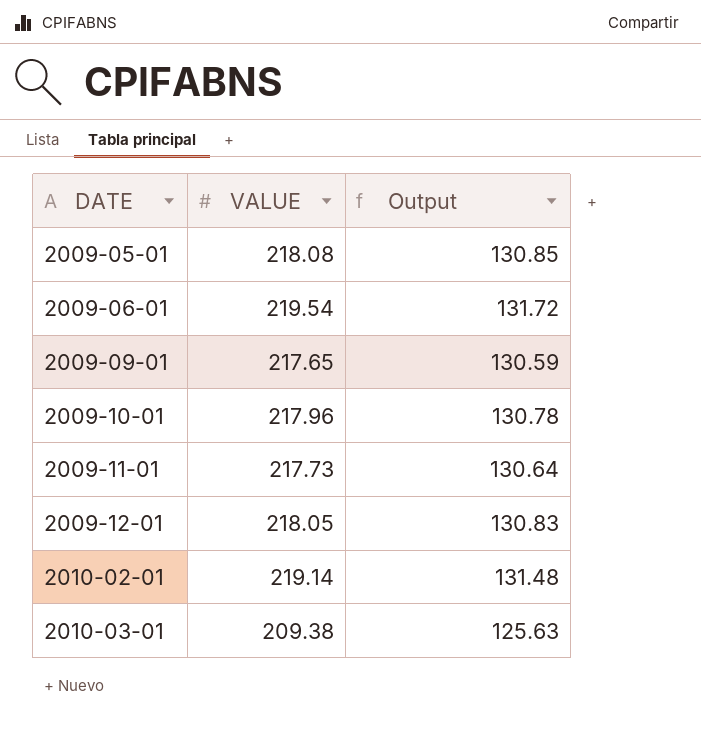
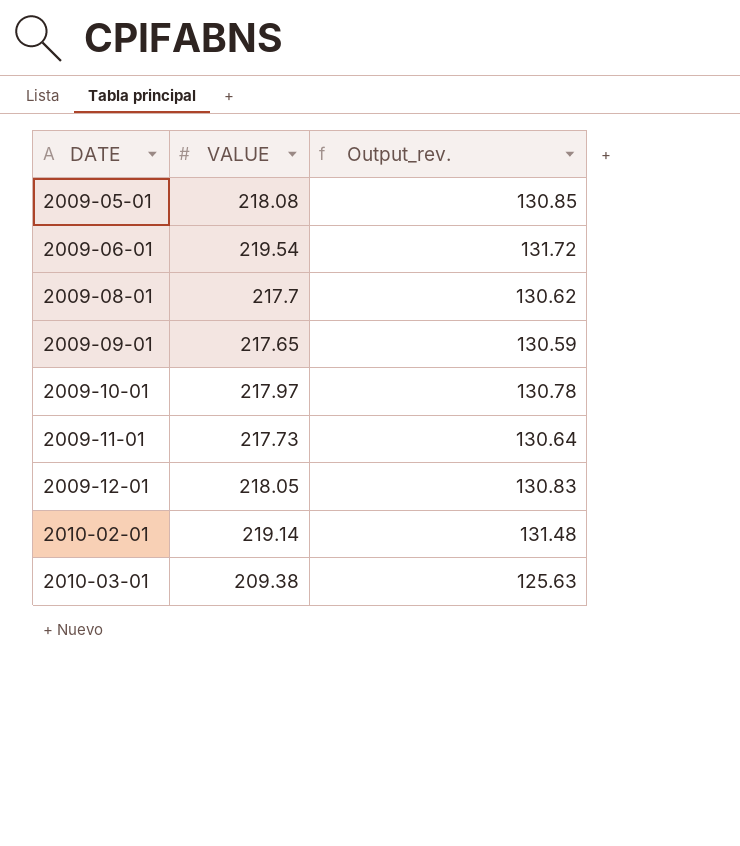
column name: Output -> Output_rev.
row 2009-08-01: none -> 217.7 | 130.62
2009-10-01 | VALUE: 217.96 -> 217.97

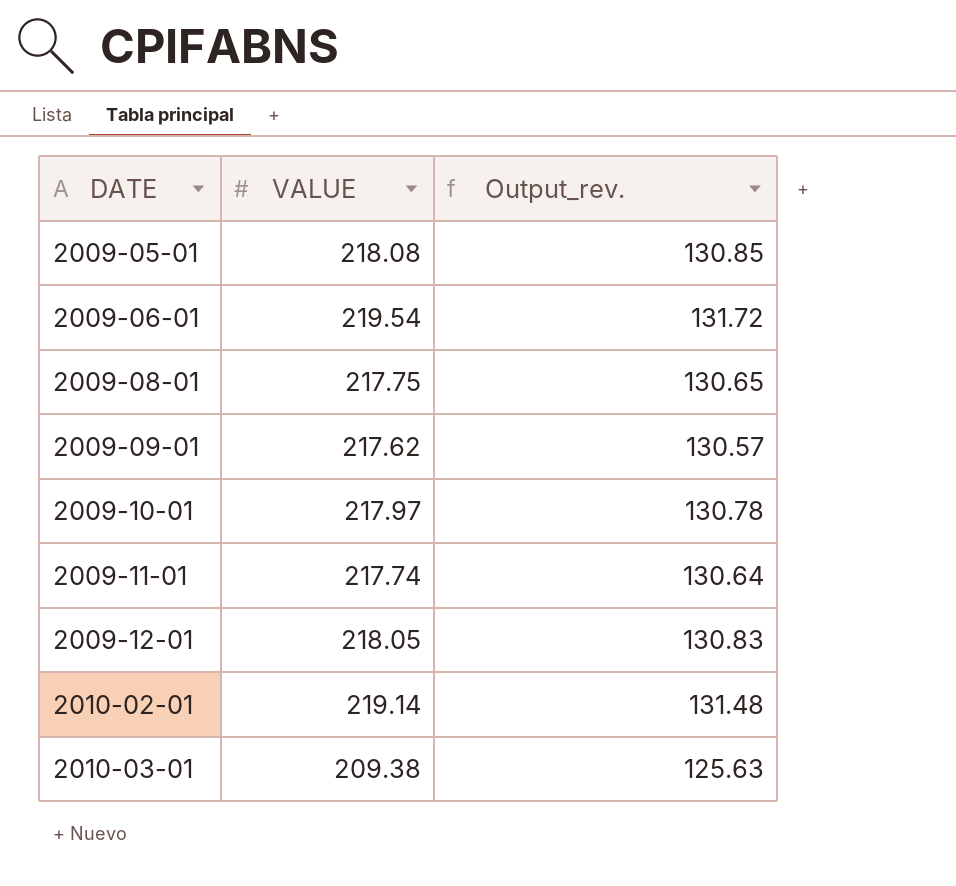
2009-08-01 | VALUE: 217.7 -> 217.75
2009-08-01 | Output_rev.: 130.62 -> 130.65
2009-09-01 | VALUE: 217.65 -> 217.62
2009-09-01 | Output_rev.: 130.59 -> 130.57
2009-11-01 | VALUE: 217.73 -> 217.74

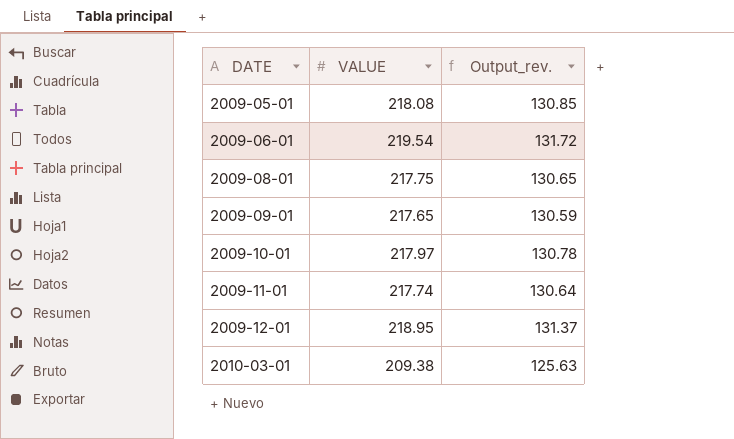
row 2010-02-01: 219.14 | 131.48 -> none
2009-09-01 | VALUE: 217.62 -> 217.65
2009-09-01 | Output_rev.: 130.57 -> 130.59
2009-12-01 | VALUE: 218.05 -> 218.95
2009-12-01 | Output_rev.: 130.83 -> 131.37

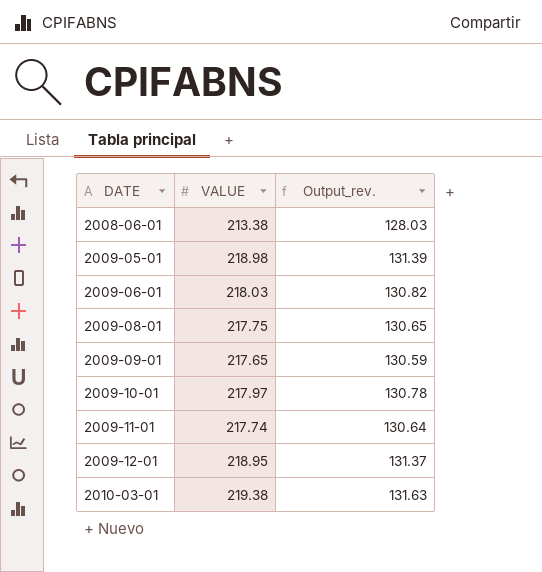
row 2008-06-01: none -> 213.38 | 128.03
2009-05-01 | VALUE: 218.08 -> 218.98
2009-05-01 | Output_rev.: 130.85 -> 131.39
2009-06-01 | VALUE: 219.54 -> 218.03
2009-06-01 | Output_rev.: 131.72 -> 130.82
2010-03-01 | VALUE: 209.38 -> 219.38
2010-03-01 | Output_rev.: 125.63 -> 131.63

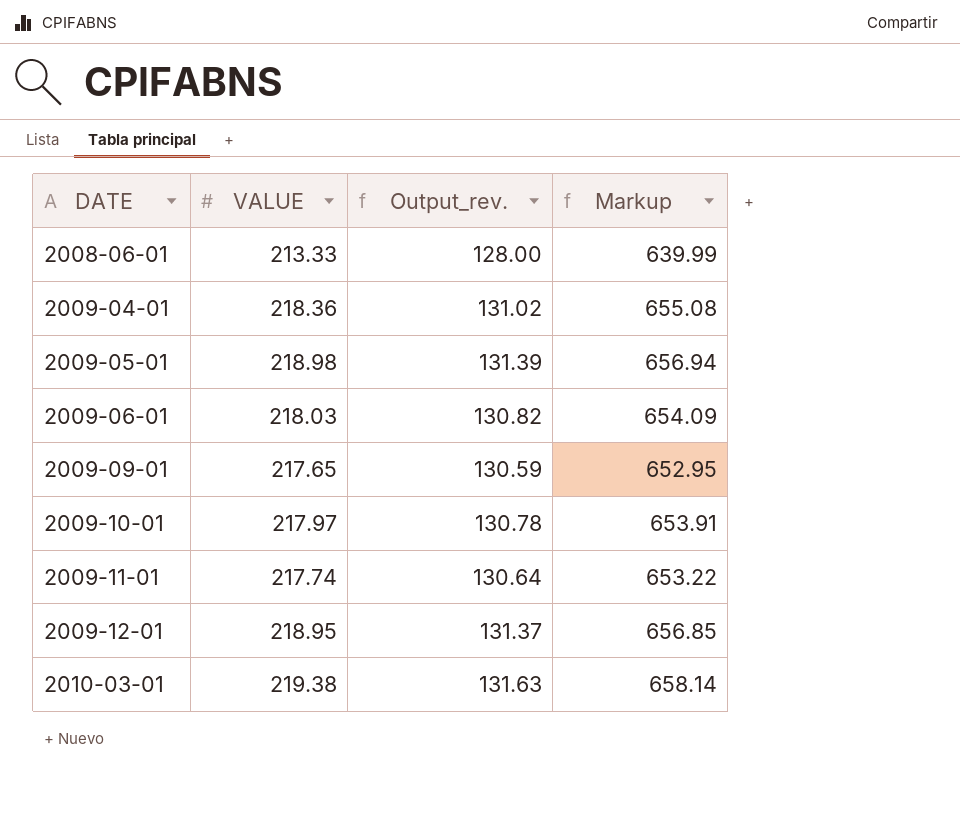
column Markup | formula: none -> [VALUE] * 3
row 2009-08-01: 217.75 | 130.65 -> none
2008-06-01 | VALUE: 213.38 -> 213.33
2008-06-01 | Output_rev.: 128.03 -> 128.00
row 2009-04-01: none -> 218.36 | 131.02 | 655.08

